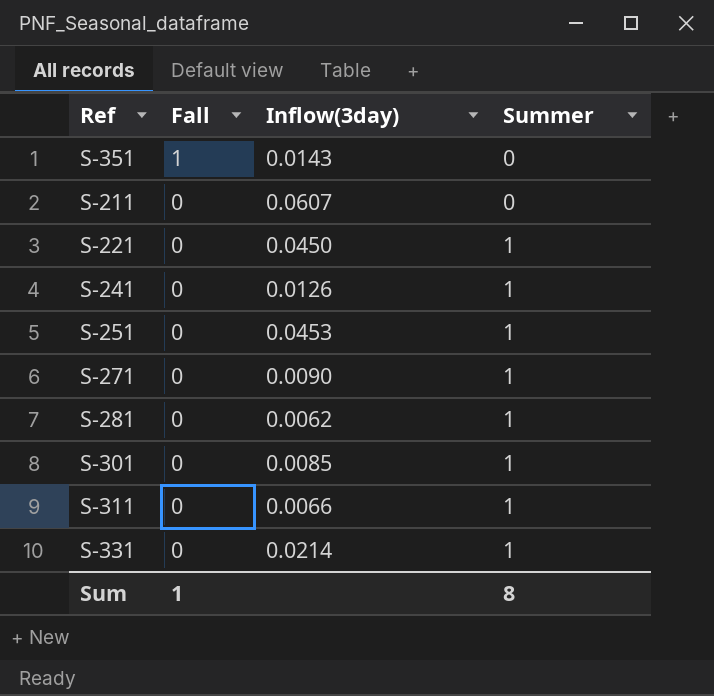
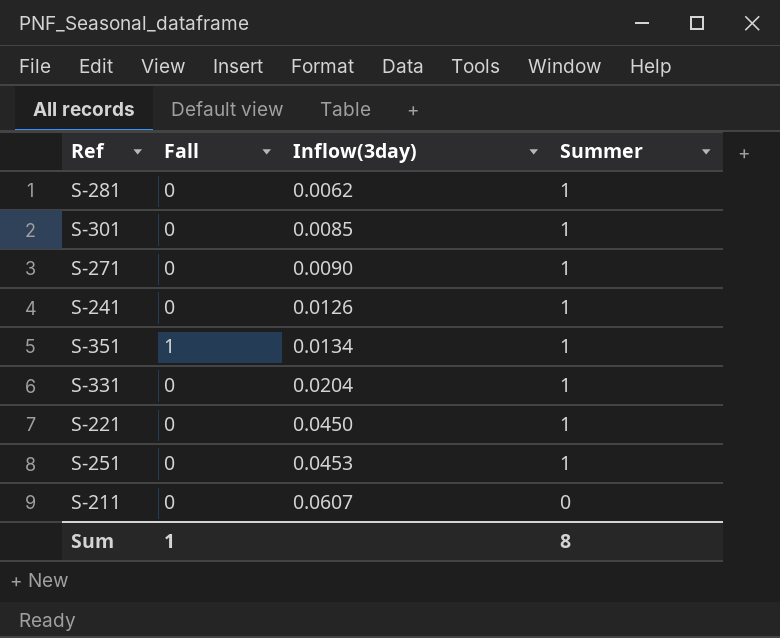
row order: Fall descending -> Inflow(3day) ascending
row S-311: 0 | 0.0066 | 1 -> none
S-351 | Inflow(3day): 0.0143 -> 0.0134
S-351 | Summer: 0 -> 1
S-331 | Inflow(3day): 0.0214 -> 0.0204

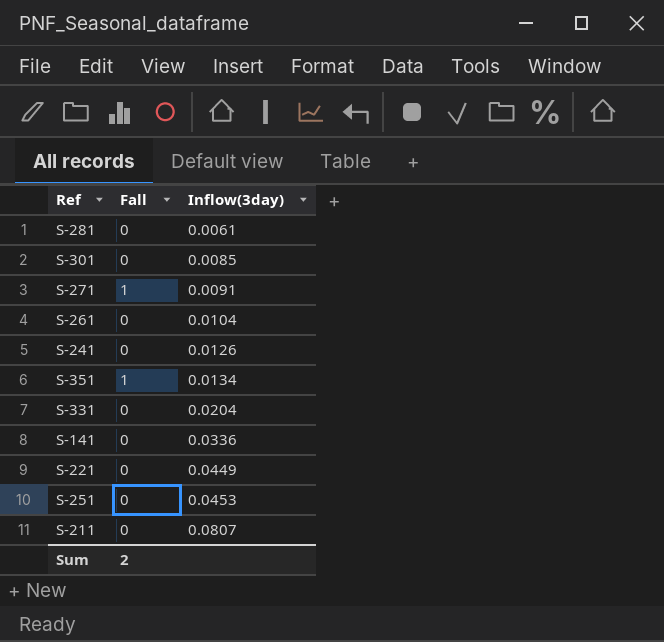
column Summer | position: 4 -> none
S-281 | Inflow(3day): 0.0062 -> 0.0061
S-271 | Fall: 0 -> 1
S-271 | Inflow(3day): 0.0090 -> 0.0091
row S-261: none -> 0 | 0.0104
row S-141: none -> 0 | 0.0336
S-221 | Inflow(3day): 0.0450 -> 0.0449
S-211 | Inflow(3day): 0.0607 -> 0.0807
Sum | Fall: 1 -> 2

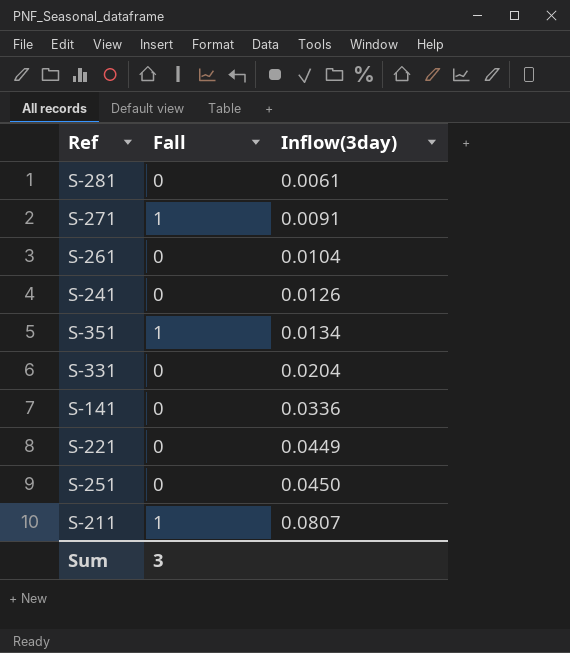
row S-301: 0 | 0.0085 -> none
S-251 | Inflow(3day): 0.0453 -> 0.0450
S-211 | Fall: 0 -> 1
Sum | Fall: 2 -> 3

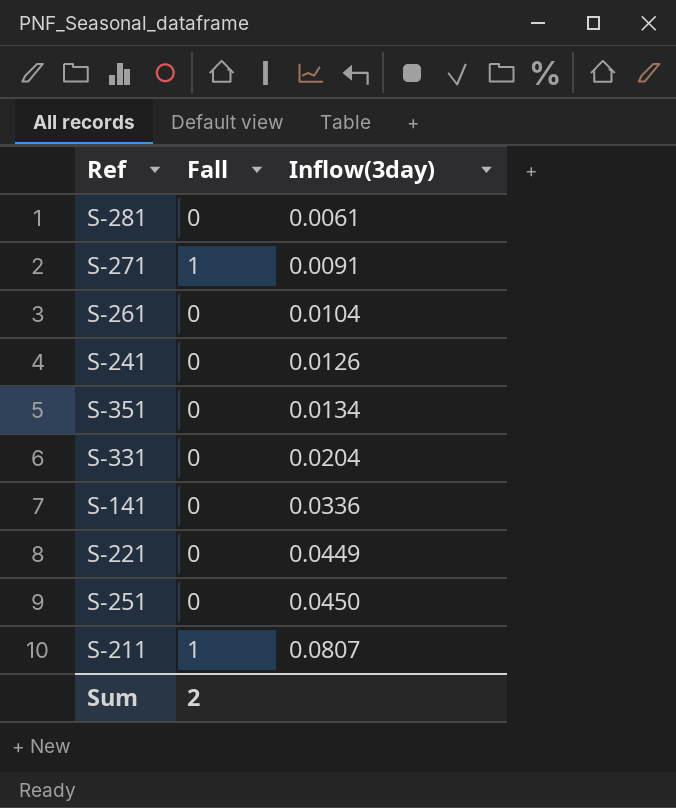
S-351 | Fall: 1 -> 0
Sum | Fall: 3 -> 2

